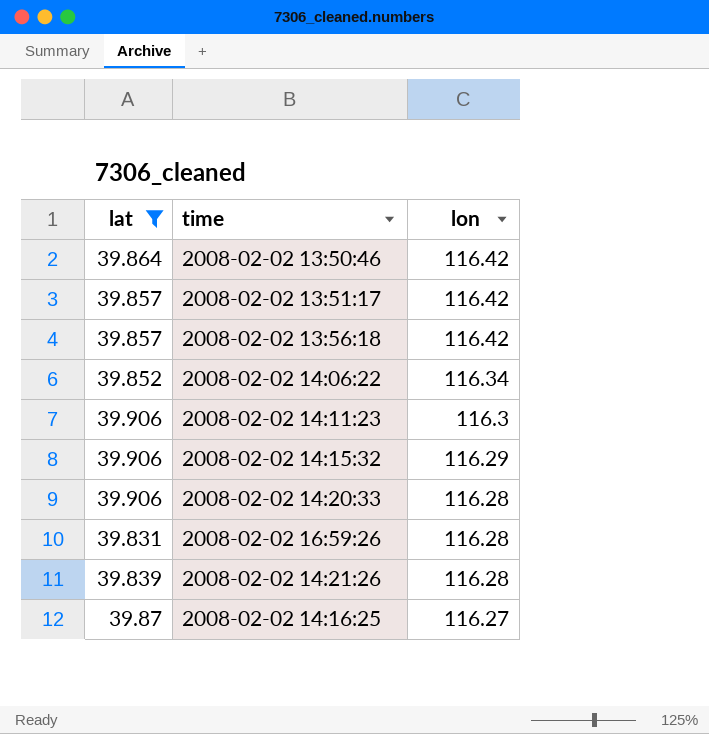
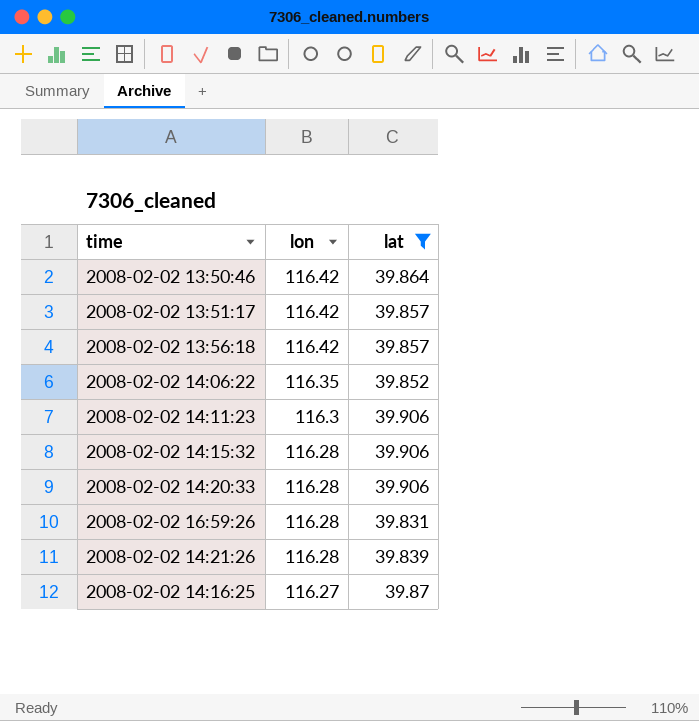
column lat | position: 1 -> 3
2008-02-02 14:06:22 | lon: 116.34 -> 116.35
2008-02-02 14:15:32 | lon: 116.29 -> 116.28

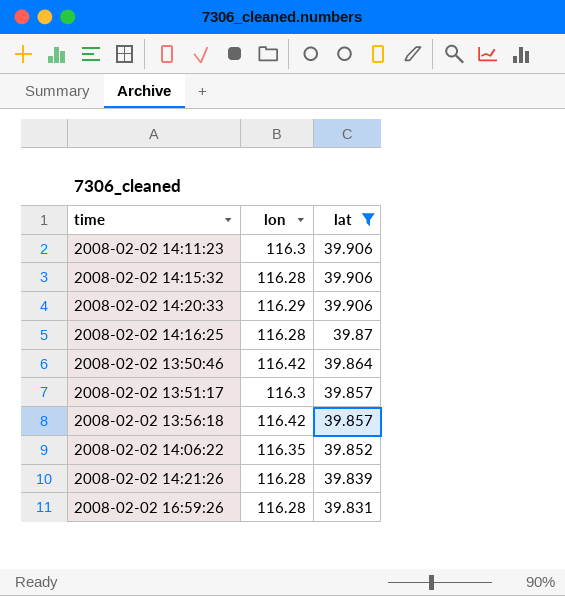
row order: lon descending -> lat descending
2008-02-02 14:20:33 | lon: 116.28 -> 116.29
2008-02-02 14:16:25 | lon: 116.27 -> 116.28
2008-02-02 13:51:17 | lon: 116.42 -> 116.3

